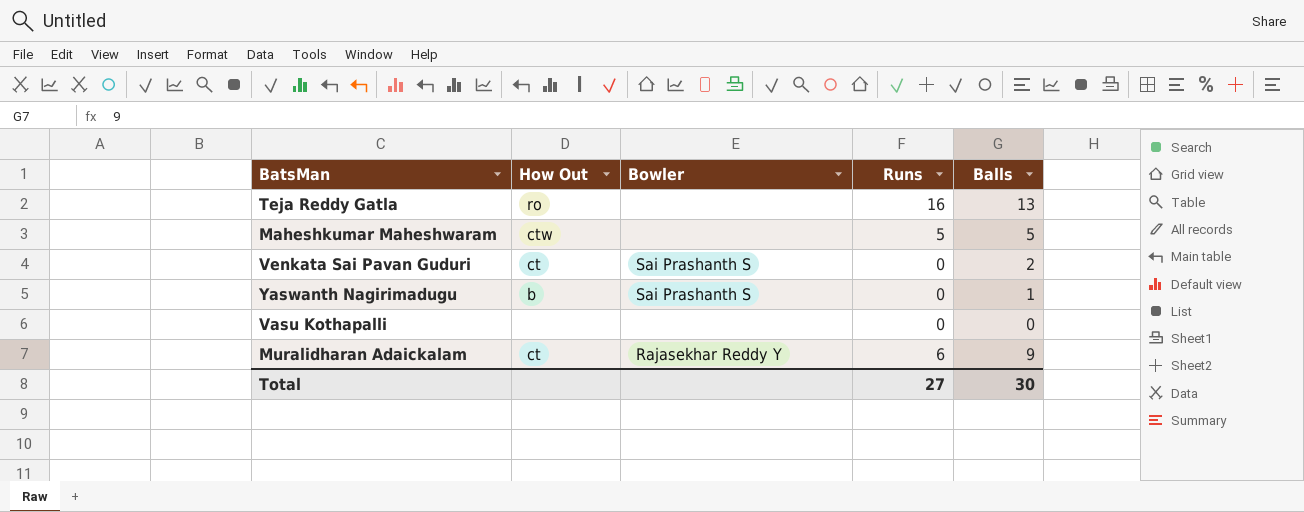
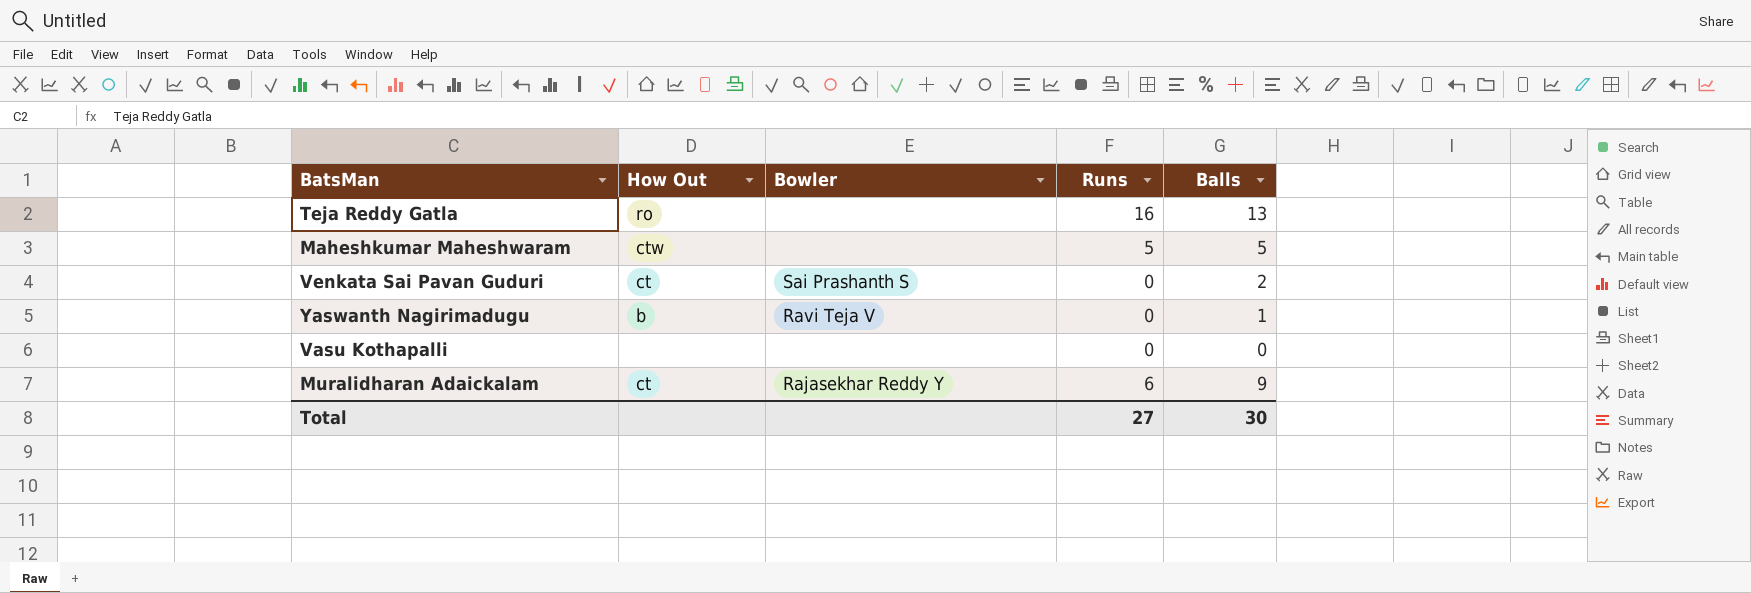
Yaswanth Nagirimadugu | Bowler: Sai Prashanth S -> Ravi Teja V

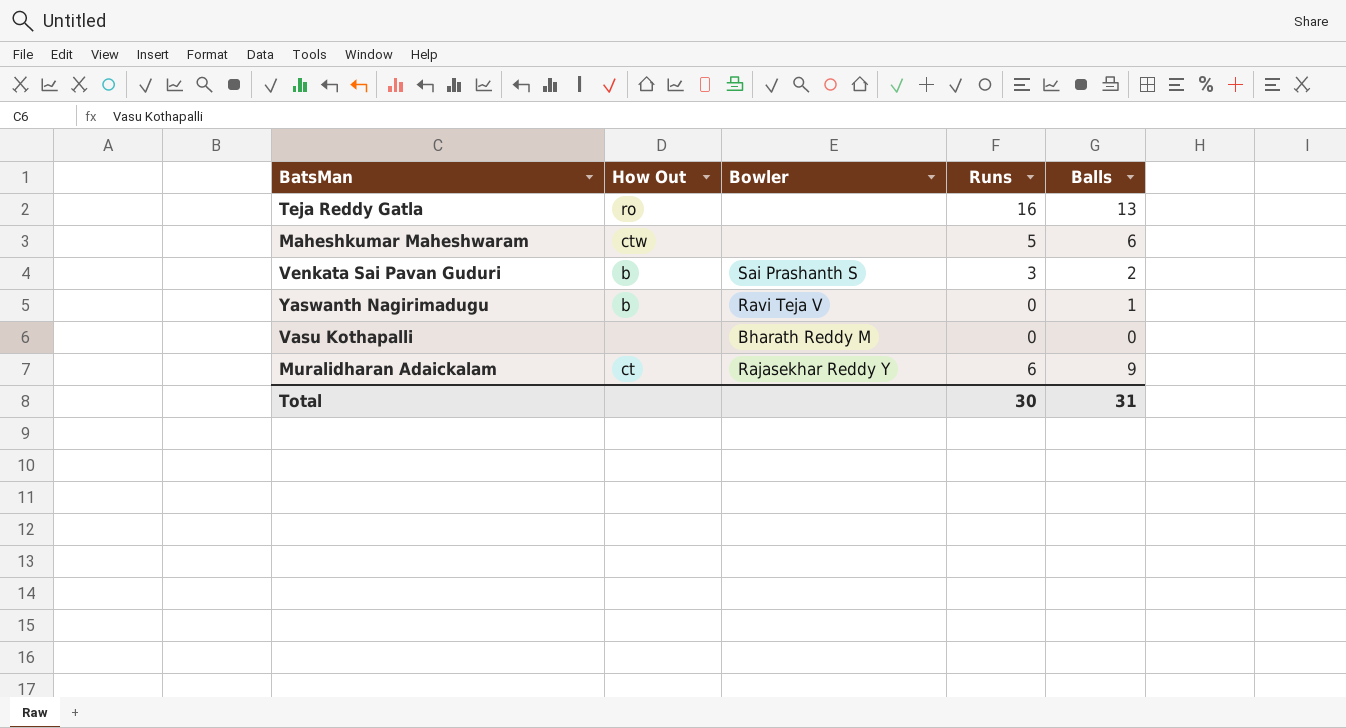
Maheshkumar Maheshwaram | Balls: 5 -> 6
Venkata Sai Pavan Guduri | How Out: ct -> b
Venkata Sai Pavan Guduri | Runs: 0 -> 3
Vasu Kothapalli | Bowler: none -> Bharath Reddy M
Total | Runs: 27 -> 30
Total | Balls: 30 -> 31

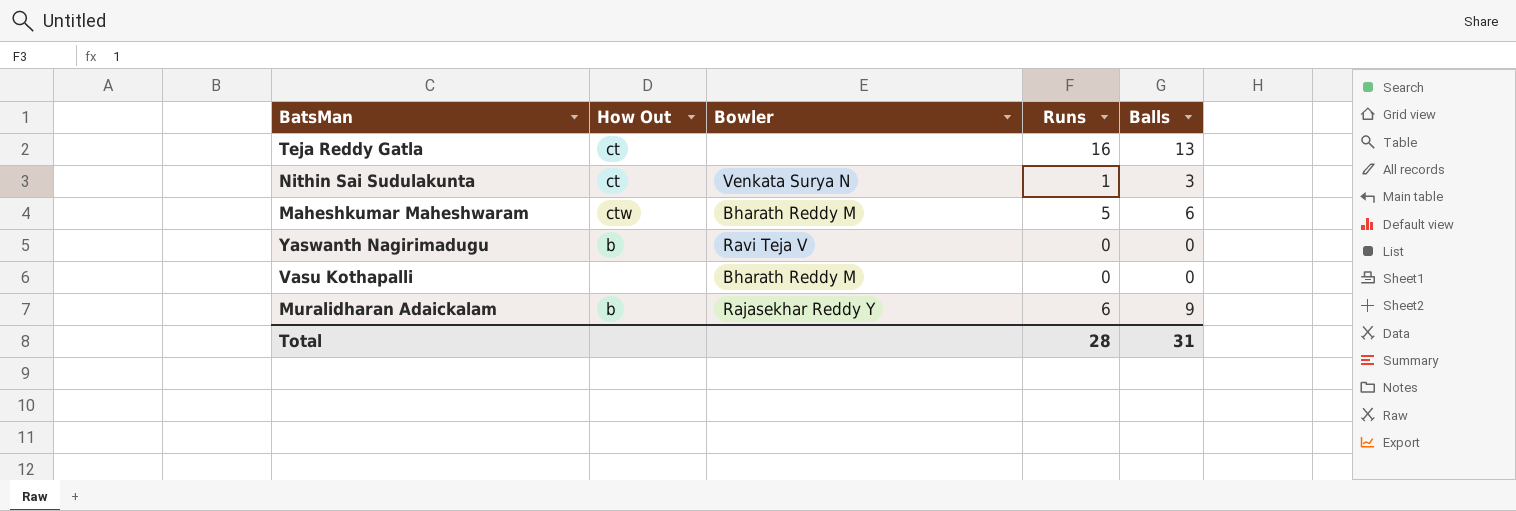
row Venkata Sai Pavan Guduri: b | Sai Prashanth S | 3 | 2 -> none
Teja Reddy Gatla | How Out: ro -> ct
row Nithin Sai Sudulakunta: none -> ct | Venkata Surya N | 1 | 3
Maheshkumar Maheshwaram | Bowler: none -> Bharath Reddy M
Yaswanth Nagirimadugu | Balls: 1 -> 0
Muralidharan Adaickalam | How Out: ct -> b
Total | Runs: 30 -> 28

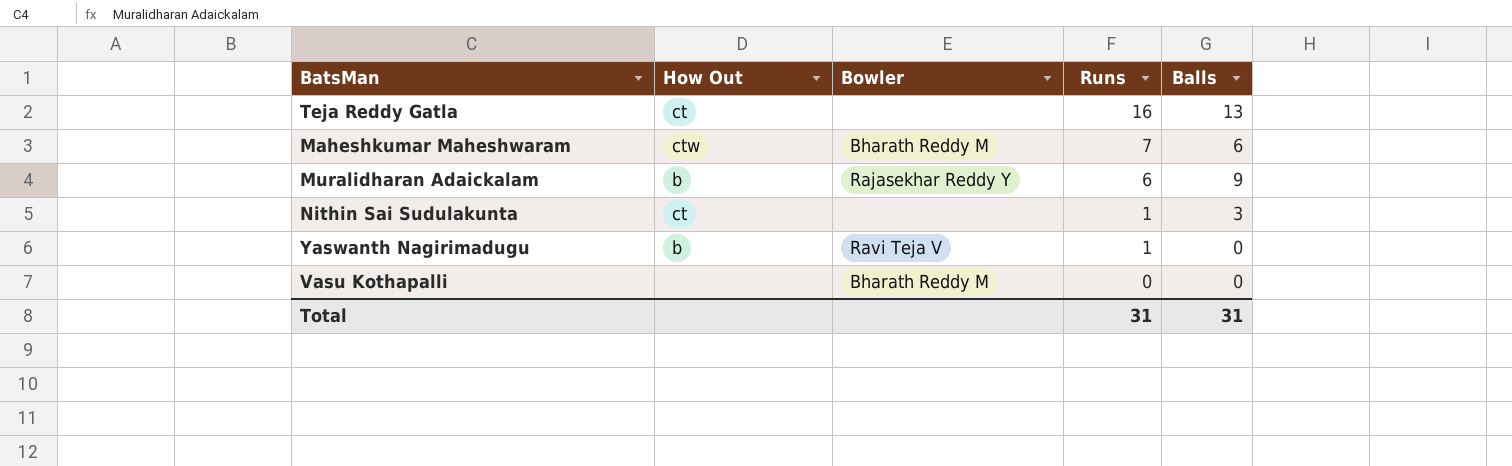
row order: none -> Runs descending
Maheshkumar Maheshwaram | Runs: 5 -> 7
Nithin Sai Sudulakunta | Bowler: Venkata Surya N -> none
Yaswanth Nagirimadugu | Runs: 0 -> 1
Total | Runs: 28 -> 31

